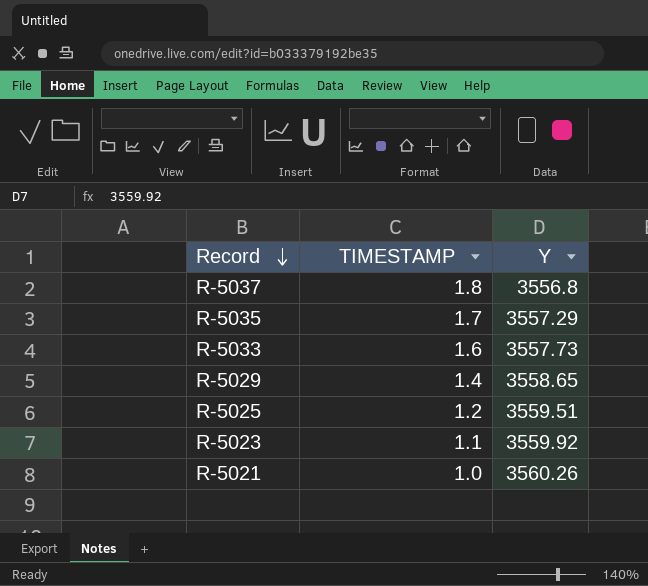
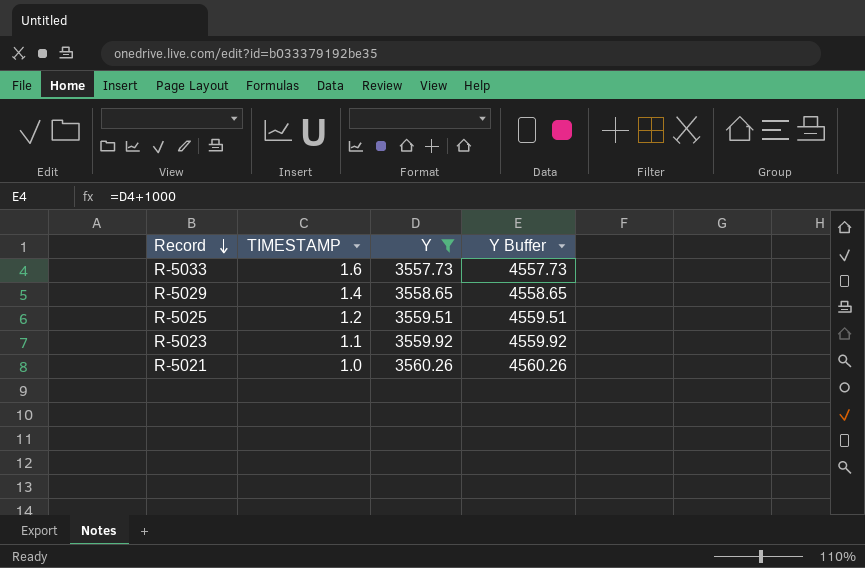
filter: none -> Y >= 3557.73
column Y Buffer | formula: none -> [Y] + 1000

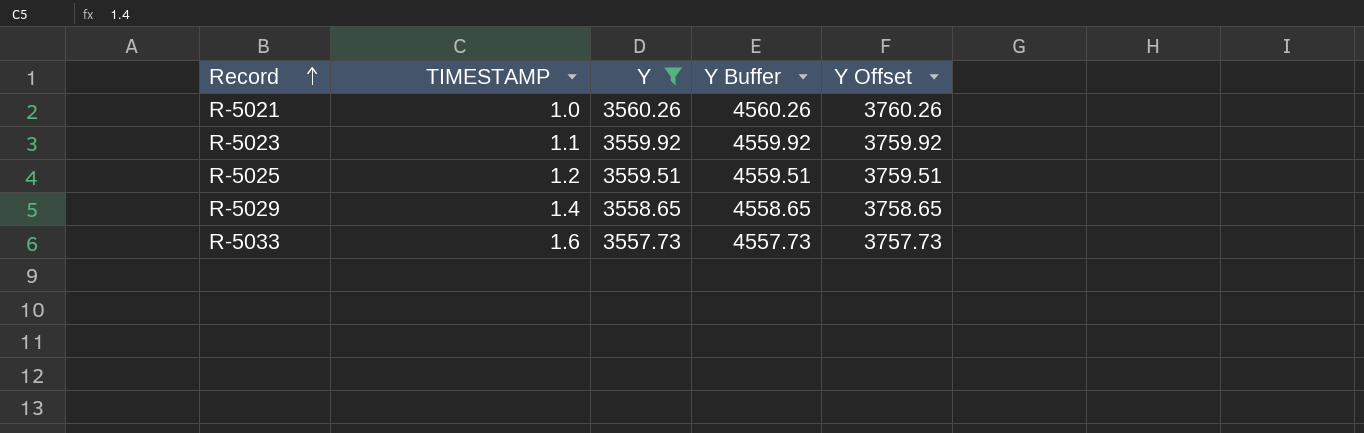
row order: Record descending -> Record ascending
column Y Offset | formula: none -> [Y] + 200

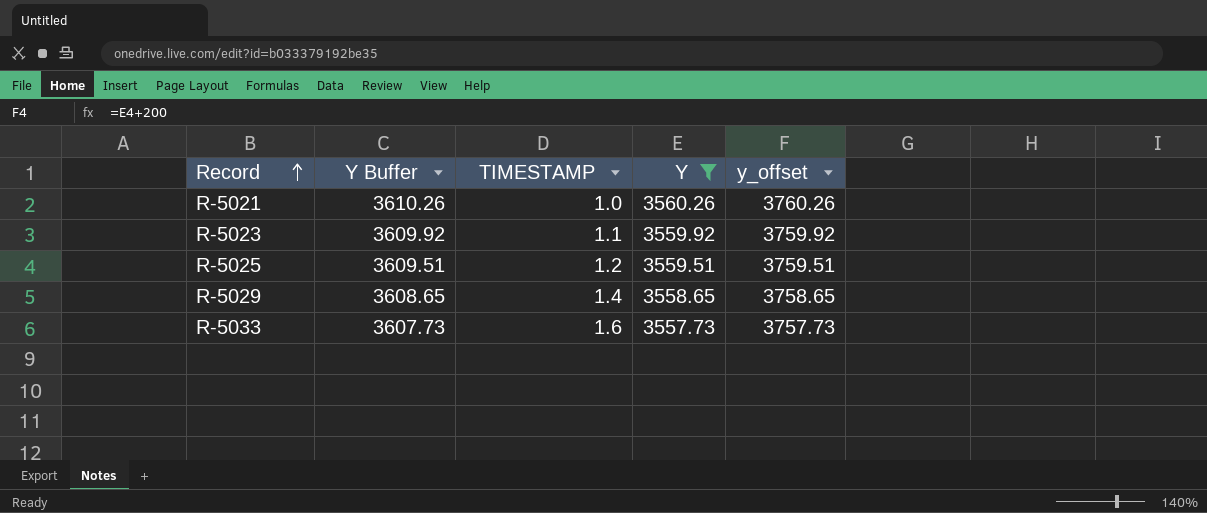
column Y Buffer | formula: [Y] + 1000 -> [Y] + 50
column Y Buffer | position: 4 -> 2
column name: Y Offset -> y_offset

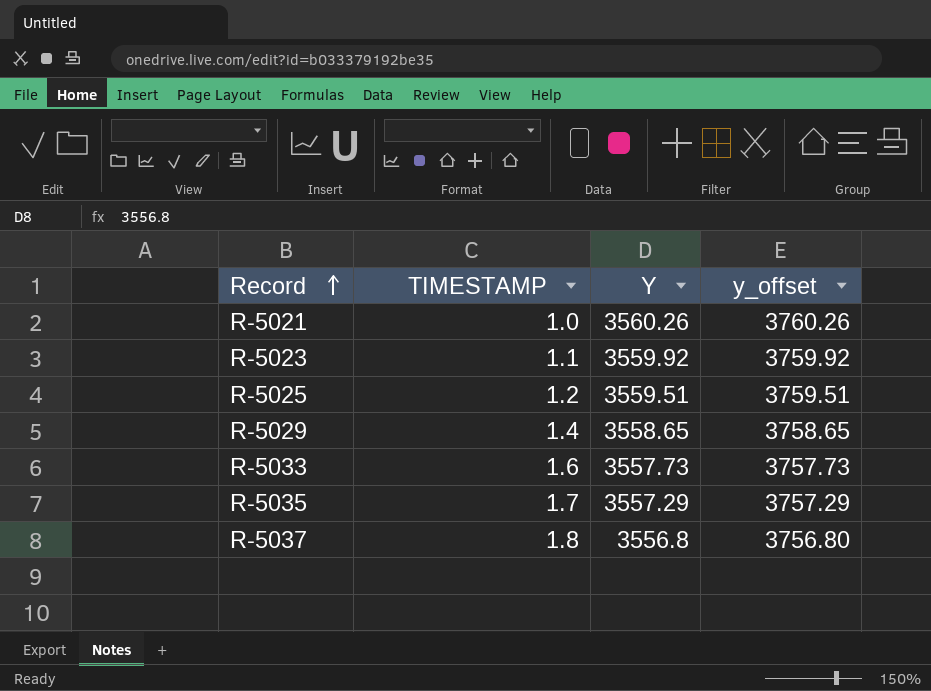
filter: Y >= 3557.73 -> none
column Y Buffer | formula: [Y] + 50 -> none

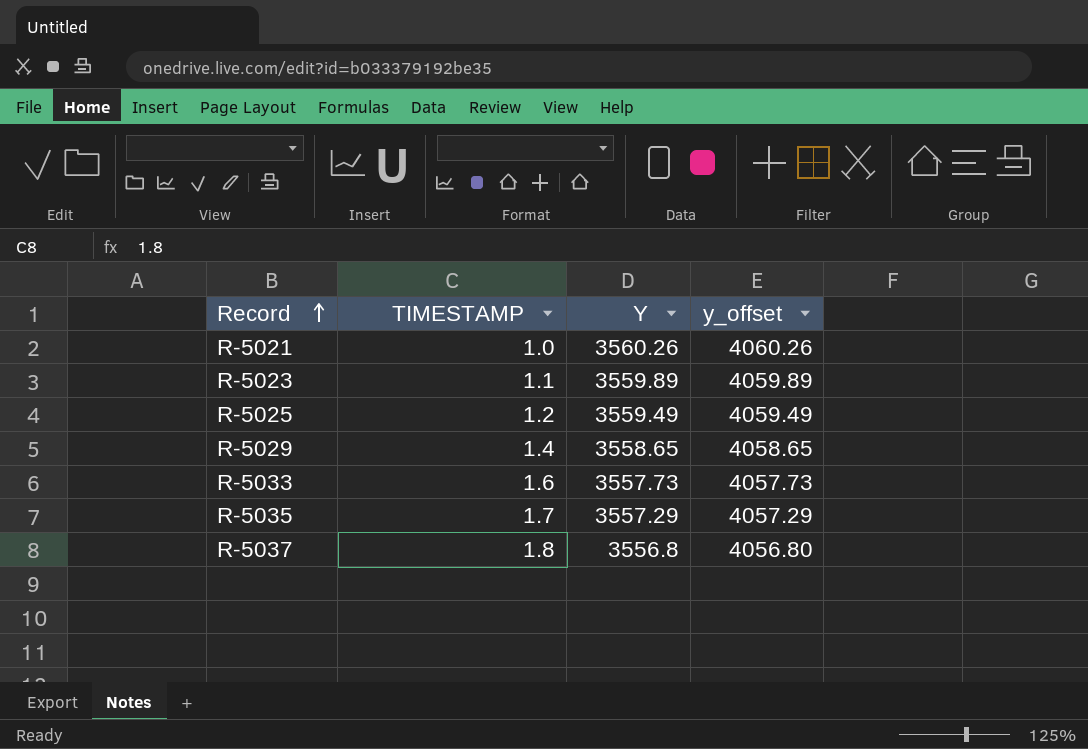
column y_offset | formula: [Y] + 200 -> [Y] + 500
R-5023 | Y: 3559.92 -> 3559.89
R-5025 | Y: 3559.51 -> 3559.49

